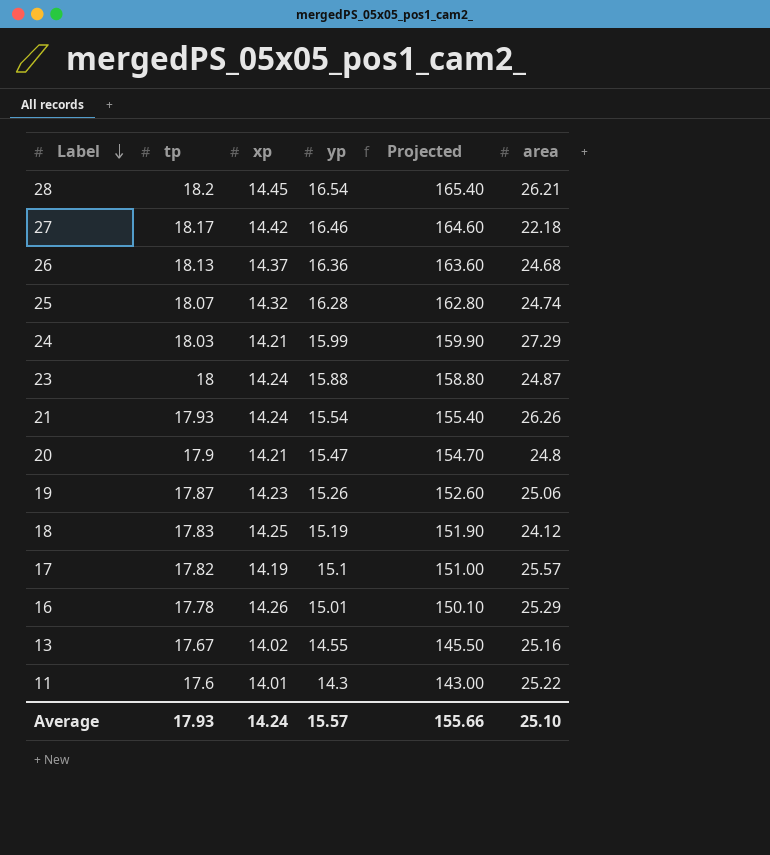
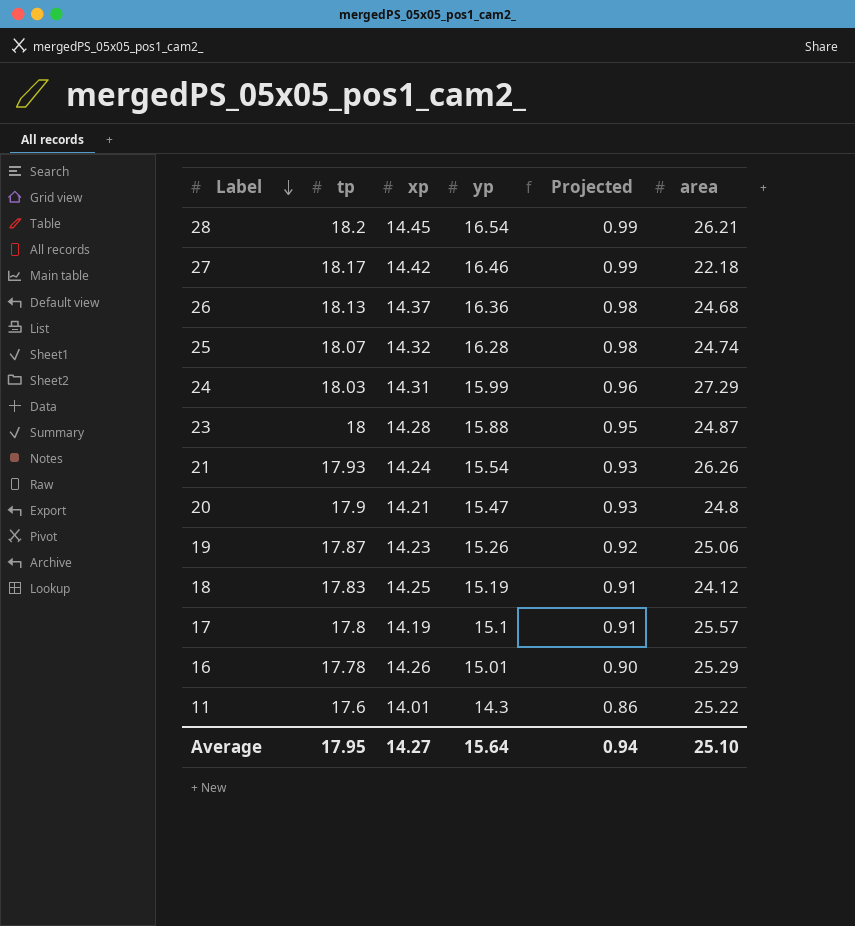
column Projected | formula: [yp] * 10 -> [yp] * 0.06
row 13: 17.67 | 14.02 | 14.55 | 145.50 | 25.16 -> none
24 | xp: 14.21 -> 14.31
23 | xp: 14.24 -> 14.28
17 | tp: 17.82 -> 17.8
Average | tp: 17.93 -> 17.95
Average | xp: 14.24 -> 14.27
Average | yp: 15.57 -> 15.64
Average | Projected: 155.66 -> 0.94

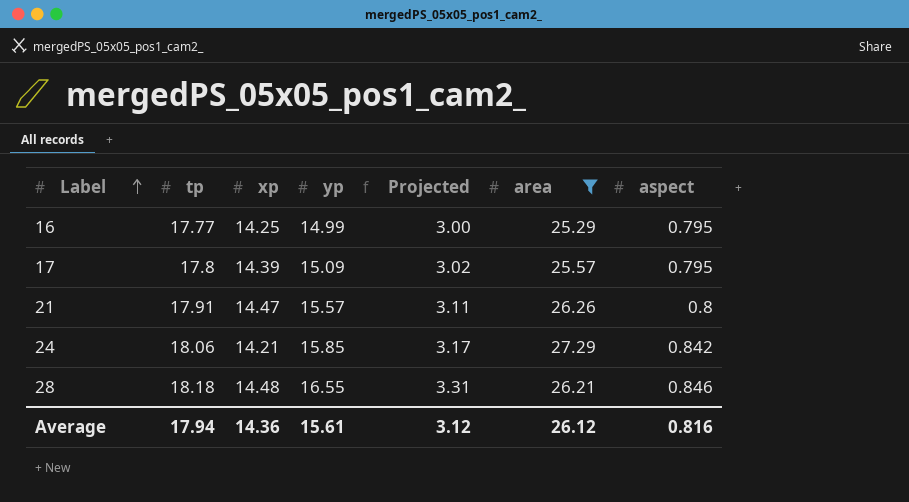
filter: none -> area >= 25.29
row order: Label descending -> Label ascending
column Projected | formula: [yp] * 0.06 -> [yp] * 0.2
column aspect | position: none -> 7
16 | tp: 17.78 -> 17.77
16 | xp: 14.26 -> 14.25
16 | yp: 15.01 -> 14.99
17 | xp: 14.19 -> 14.39
17 | yp: 15.1 -> 15.09
21 | tp: 17.93 -> 17.91
21 | xp: 14.24 -> 14.47
21 | yp: 15.54 -> 15.57
24 | tp: 18.03 -> 18.06
24 | xp: 14.31 -> 14.21
24 | yp: 15.99 -> 15.85
28 | tp: 18.2 -> 18.18
28 | xp: 14.45 -> 14.48
28 | yp: 16.54 -> 16.55
Average | tp: 17.95 -> 17.94
Average | xp: 14.27 -> 14.36
Average | yp: 15.64 -> 15.61
Average | Projected: 0.94 -> 3.12
Average | area: 25.10 -> 26.12

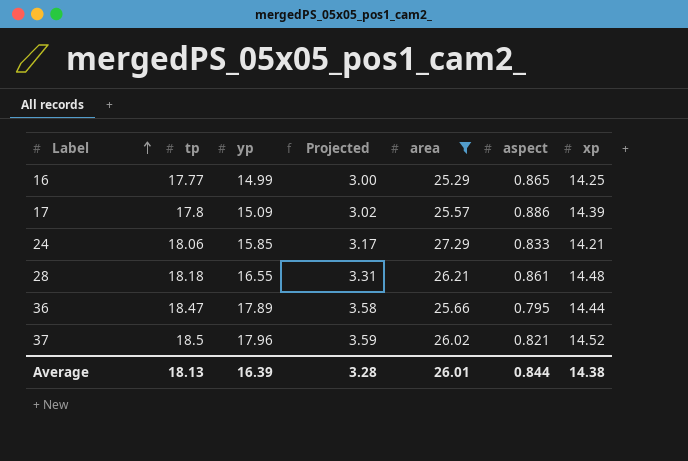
column xp | position: 3 -> 7
row 21: 17.91 | 14.47 | 15.57 | 3.11 | 26.26 | 0.8 -> none
16 | aspect: 0.795 -> 0.865
17 | aspect: 0.795 -> 0.886
24 | aspect: 0.842 -> 0.833
28 | aspect: 0.846 -> 0.861
row 36: none -> 18.47 | 17.89 | 3.58 | 25.66 | 0.795 | 14.44
row 37: none -> 18.5 | 17.96 | 3.59 | 26.02 | 0.821 | 14.52
Average | tp: 17.94 -> 18.13
Average | yp: 15.61 -> 16.39
Average | Projected: 3.12 -> 3.28
Average | area: 26.12 -> 26.01
Average | aspect: 0.816 -> 0.844
Average | xp: 14.36 -> 14.38

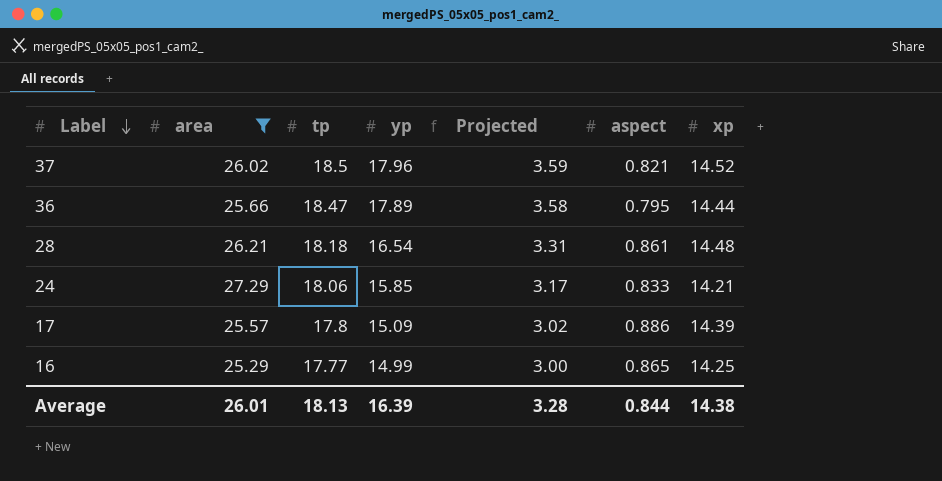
row order: Label ascending -> Label descending
column area | position: 5 -> 2
28 | yp: 16.55 -> 16.54

